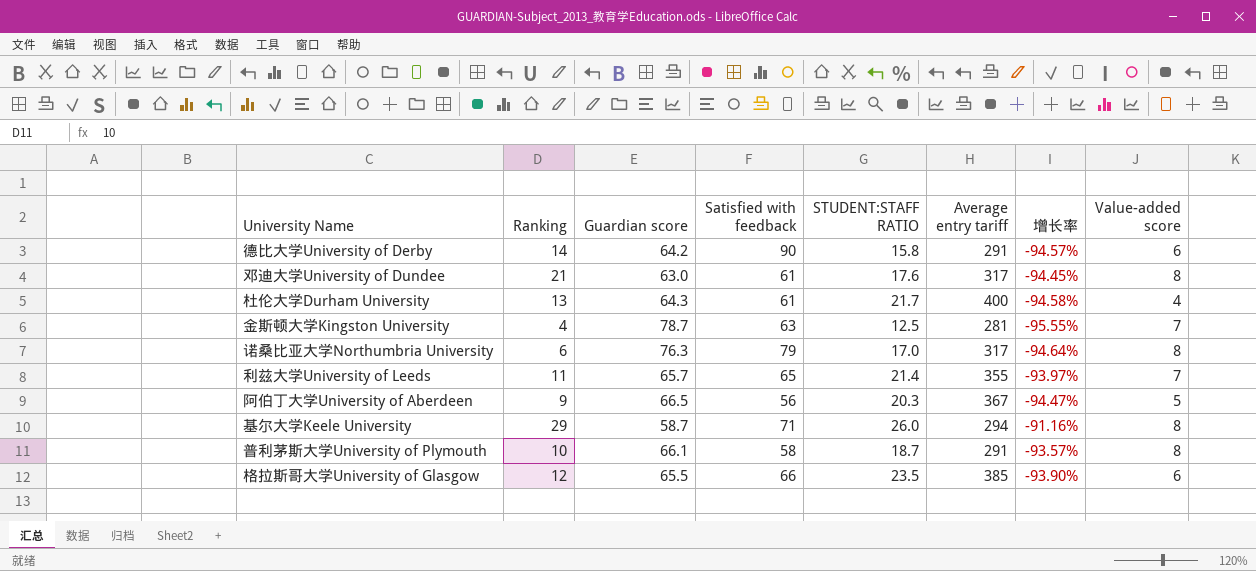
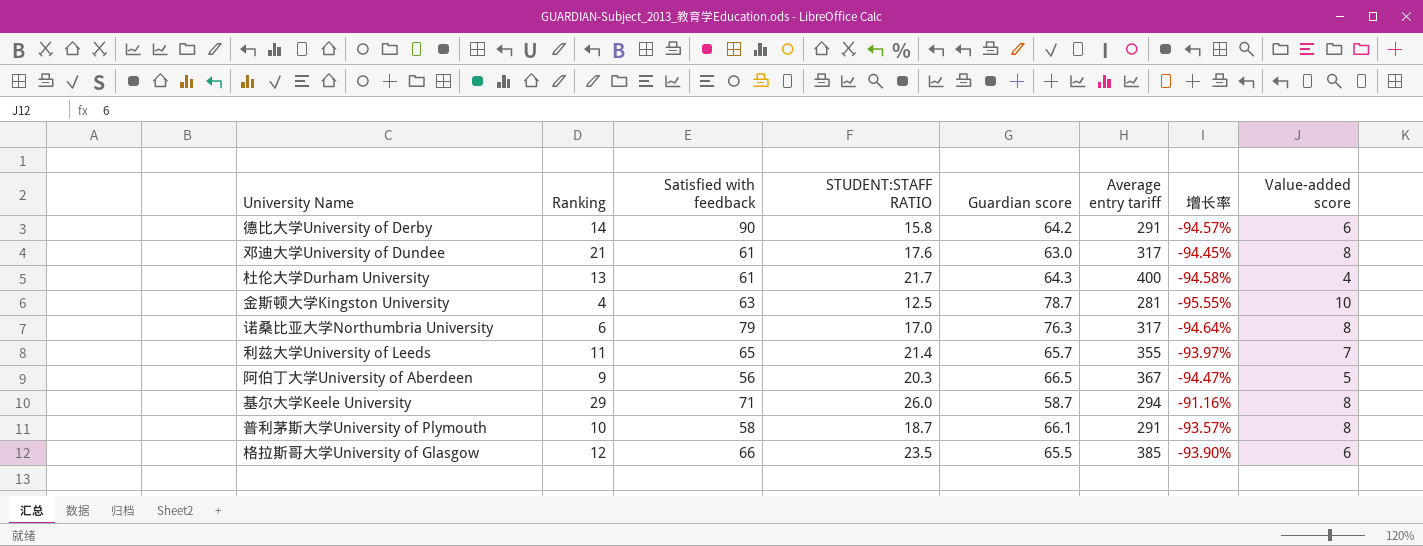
column Guardian score | position: 3 -> 5
金斯顿大学Kingston University | Value-added score: 7 -> 10

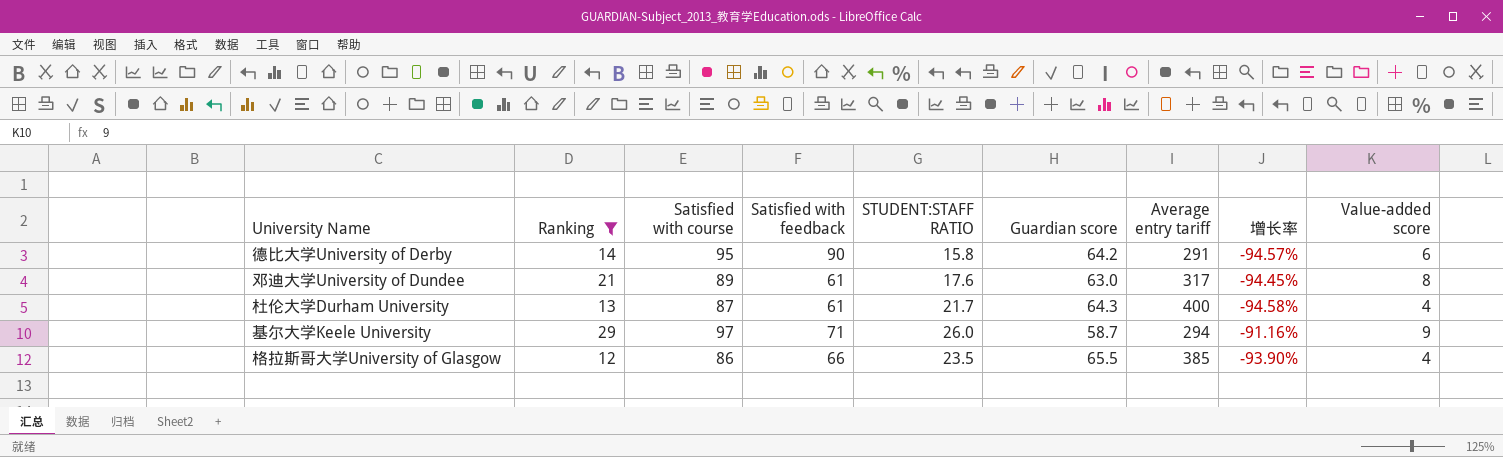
filter: none -> Ranking >= 12
column Satisfied with course | position: none -> 3
基尔大学Keele University | Value-added score: 8 -> 9
格拉斯哥大学University of Glasgow | Value-added score: 6 -> 4

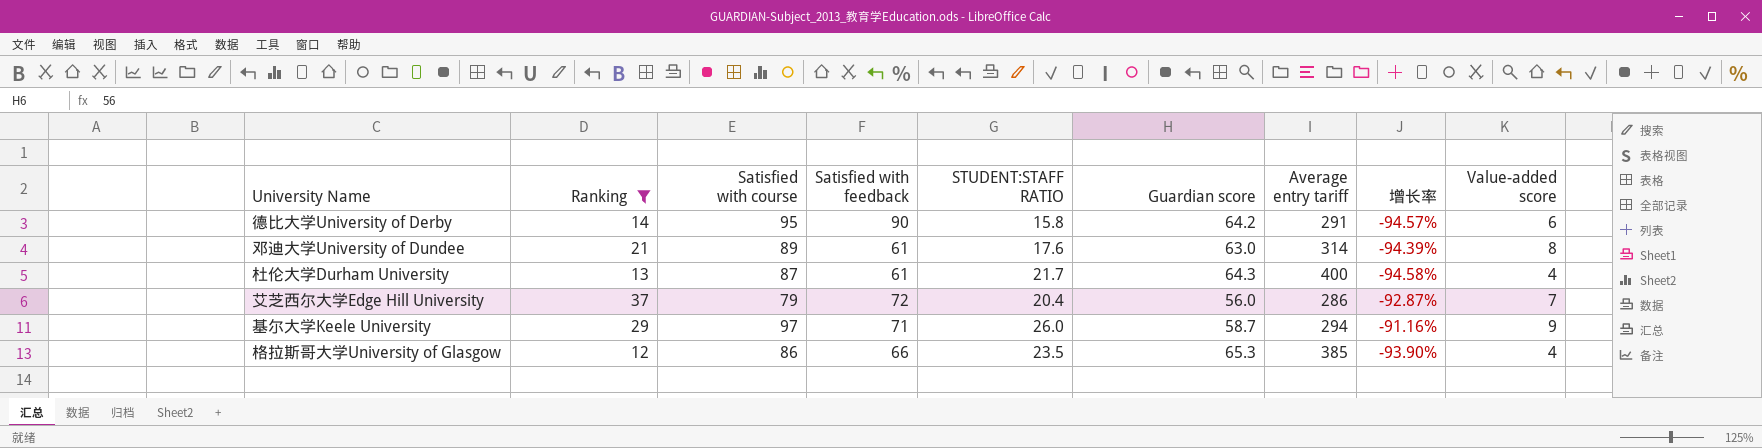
邓迪大学University of Dundee | Average entry tariff: 317 -> 314
邓迪大学University of Dundee | 增长率: -94.45% -> -94.39%
row 艾芝西尔大学Edge Hill University: none -> 37 | 79 | 72 | 20.4 | 56.0 | 286 | -92.87% | 7
格拉斯哥大学University of Glasgow | Guardian score: 65.5 -> 65.3

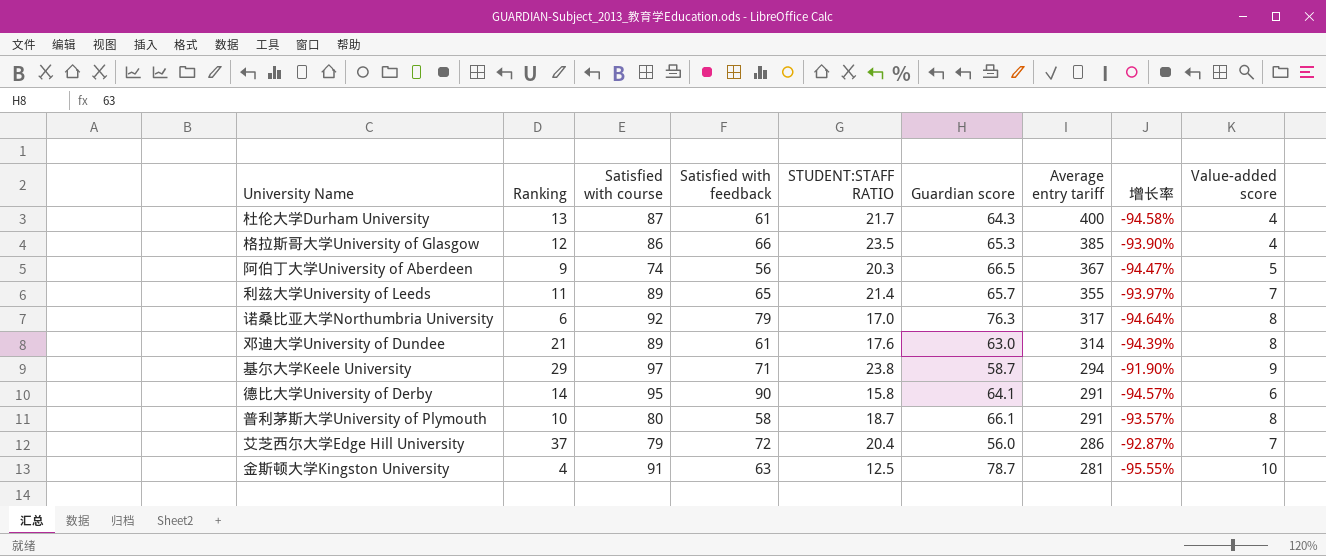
filter: Ranking >= 12 -> none
row order: none -> Average entry tariff descending
基尔大学Keele University | STUDENT:STAFF RATIO: 26.0 -> 23.8
基尔大学Keele University | 增长率: -91.16% -> -91.90%
德比大学University of Derby | Guardian score: 64.2 -> 64.1

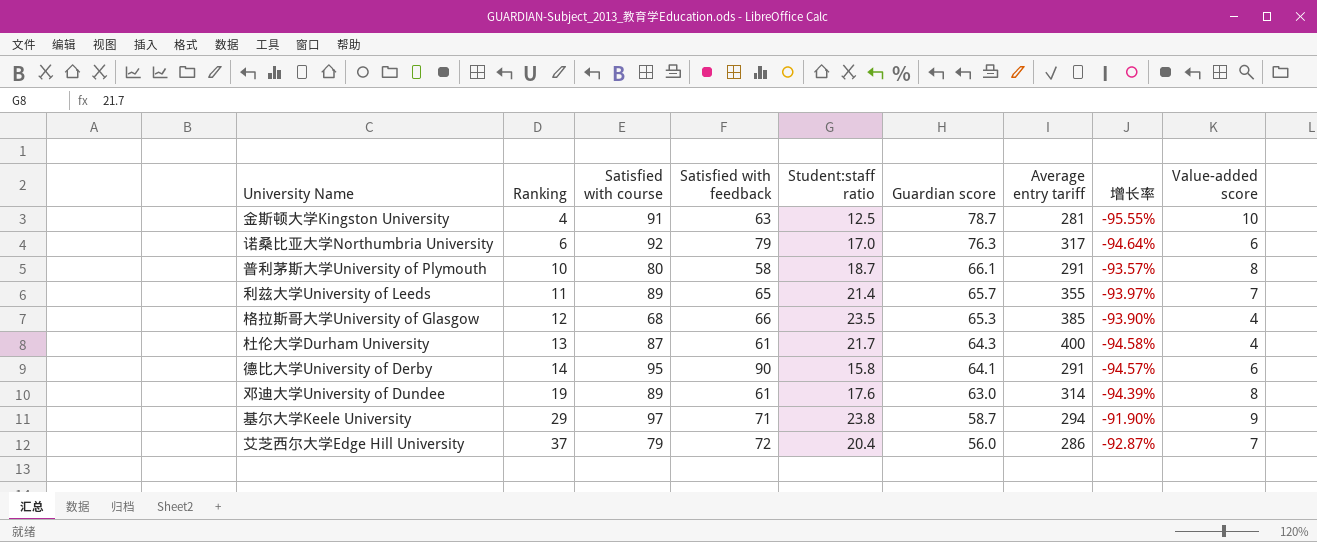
row order: Average entry tariff descending -> Ranking ascending
column name: STUDENT:STAFF RATIO -> Student:staff ratio
row 阿伯丁大学University of Aberdeen: 9 | 74 | 56 | 20.3 | 66.5 | 367 | -94.47% | 5 -> none
诺桑比亚大学Northumbria University | Value-added score: 8 -> 6
格拉斯哥大学University of Glasgow | Satisfied with course: 86 -> 68
邓迪大学University of Dundee | Ranking: 21 -> 19

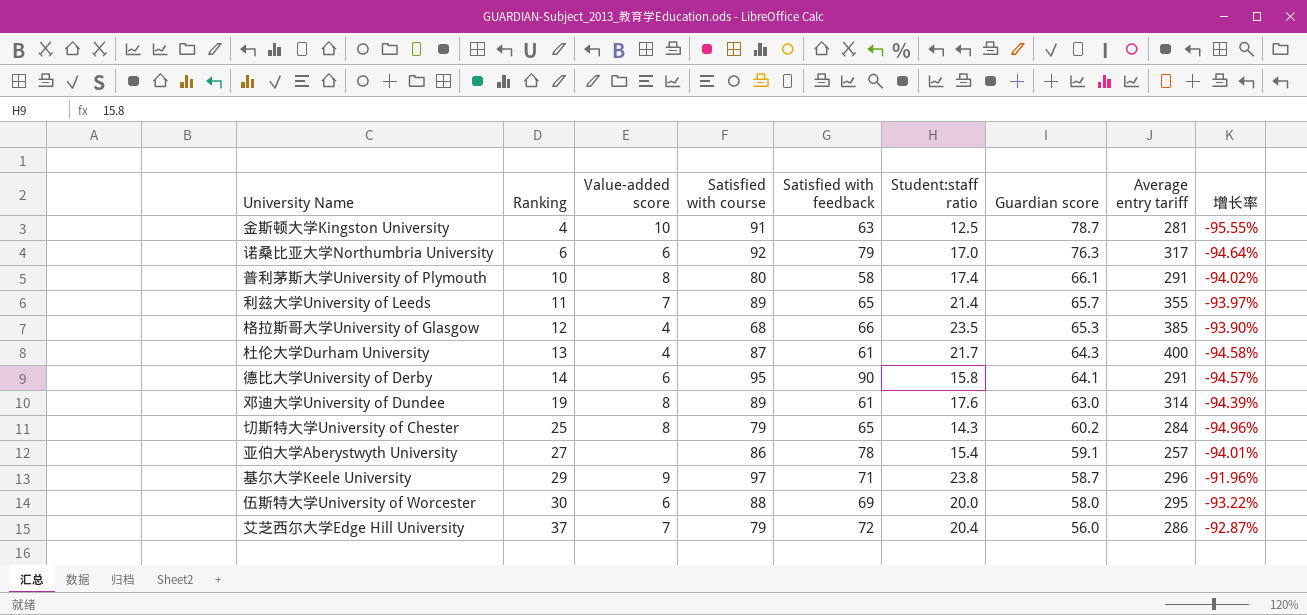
column Value-added score | position: 9 -> 3
普利茅斯大学University of Plymouth | Student:staff ratio: 18.7 -> 17.4
普利茅斯大学University of Plymouth | 增长率: -93.57% -> -94.02%
row 切斯特大学University of Chester: none -> 25 | 8 | 79 | 65 | 14.3 | 60.2 | 284 | -94.96%
row 亚伯大学Aberystwyth University: none -> 27 | none | 86 | 78 | 15.4 | 59.1 | 257 | -94.01%
基尔大学Keele University | Average entry tariff: 294 -> 296
基尔大学Keele University | 增长率: -91.90% -> -91.96%
row 伍斯特大学University of Worcester: none -> 30 | 6 | 88 | 69 | 20.0 | 58.0 | 295 | -93.22%

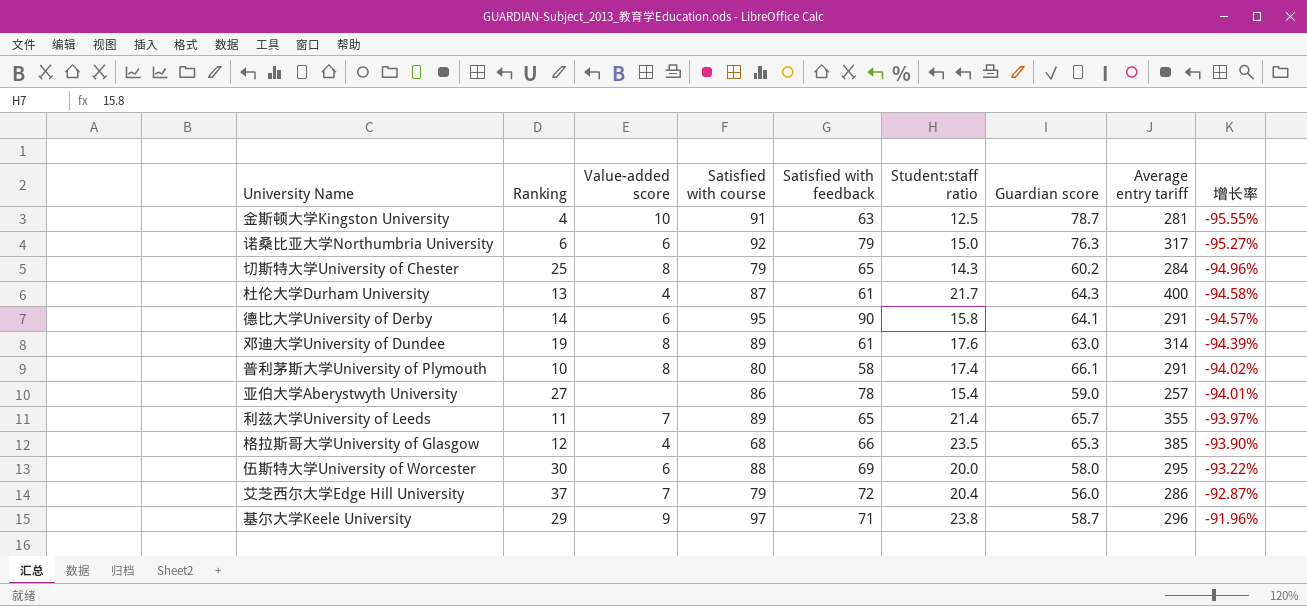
row order: Ranking ascending -> 增长率 ascending
诺桑比亚大学Northumbria University | Student:staff ratio: 17.0 -> 15.0
诺桑比亚大学Northumbria University | 增长率: -94.64% -> -95.27%
亚伯大学Aberystwyth University | Guardian score: 59.1 -> 59.0

